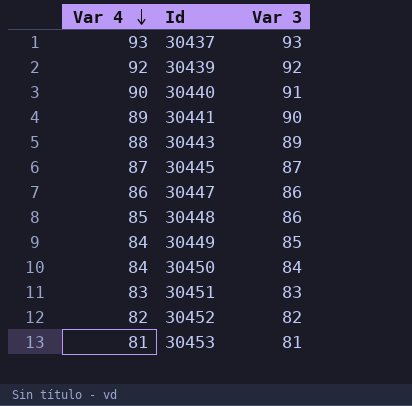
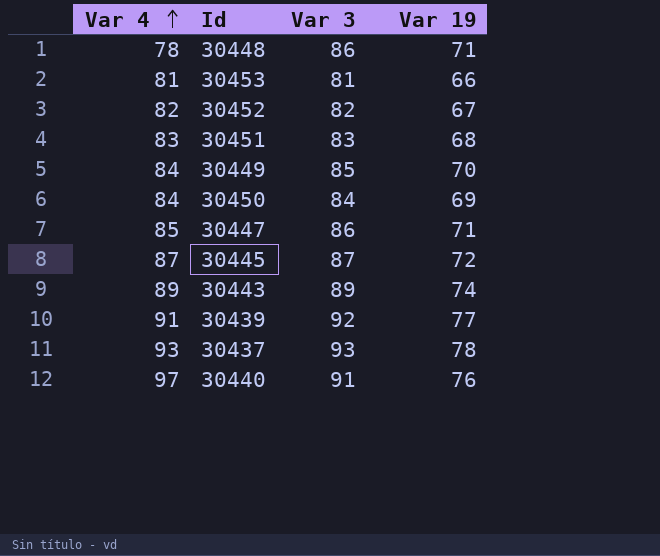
row order: Var 4 descending -> Var 4 ascending
column Var 19 | position: none -> 4
row 30441: 89 | 90 -> none
30448 | Var 4: 85 -> 78
30447 | Var 4: 86 -> 85
30443 | Var 4: 88 -> 89
30439 | Var 4: 92 -> 91
30440 | Var 4: 90 -> 97

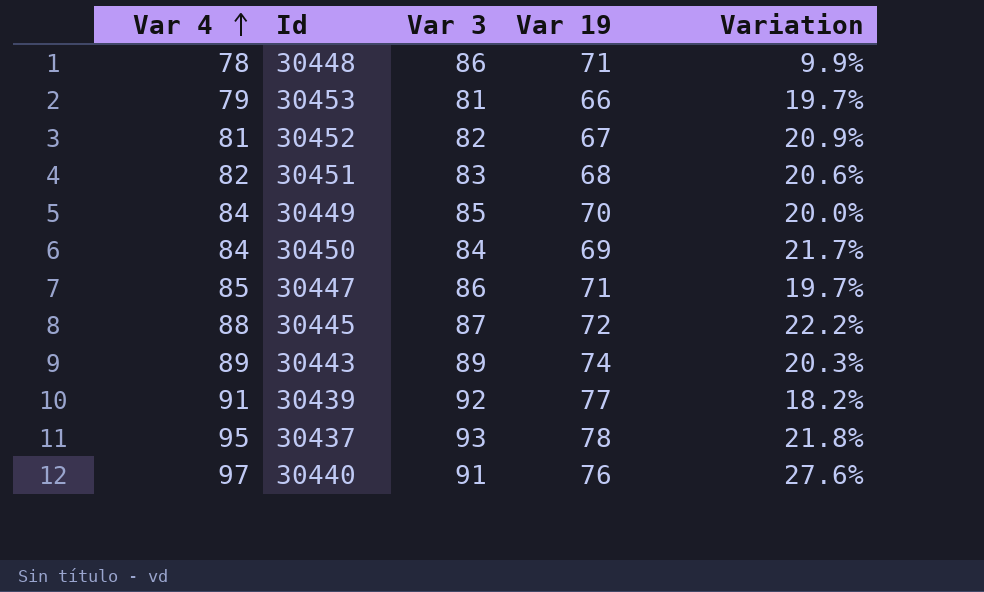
column Variation | formula: none -> ([Var 4] - [Var 19]) / [Var 19]
30453 | Var 4: 81 -> 79
30452 | Var 4: 82 -> 81
30451 | Var 4: 83 -> 82
30445 | Var 4: 87 -> 88
30437 | Var 4: 93 -> 95

